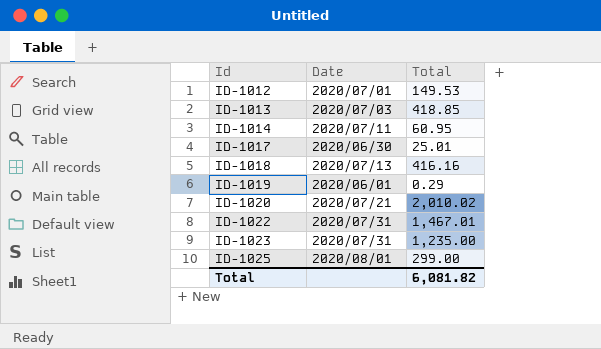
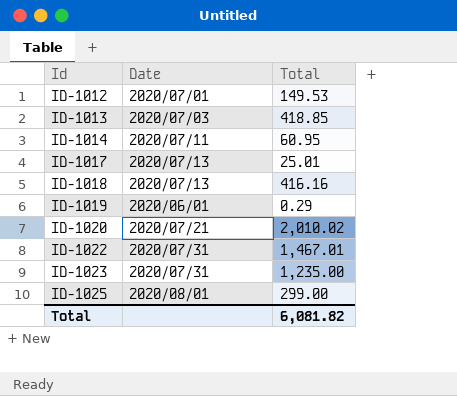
ID-1017 | Date: 2020/06/30 -> 2020/07/13

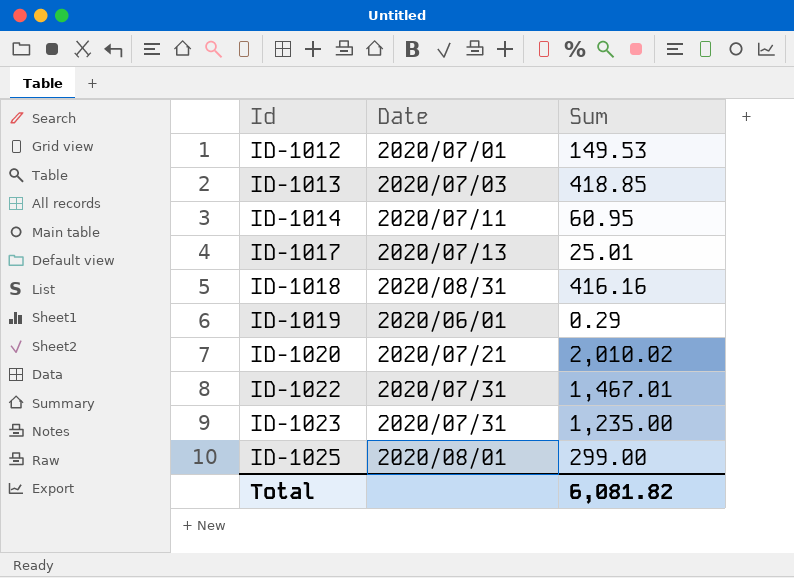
column name: Total -> Sum
ID-1018 | Date: 2020/07/13 -> 2020/08/31

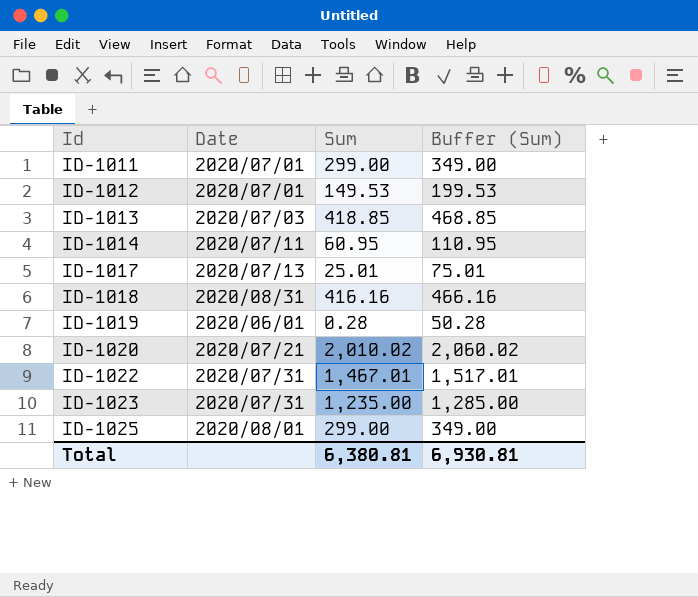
column Buffer (Sum) | formula: none -> [Sum] + 50
row ID-1011: none -> 2020/07/01 | 299.00 | 349.00
ID-1019 | Sum: 0.29 -> 0.28
Total | Sum: 6,081.82 -> 6,380.81

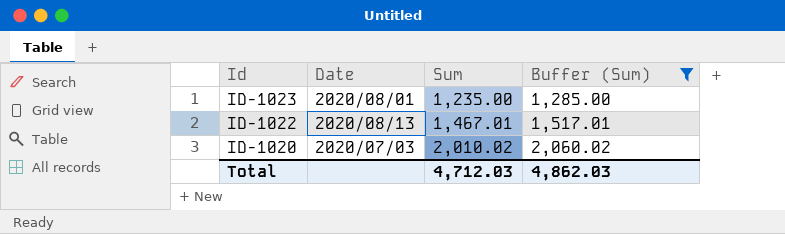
filter: none -> Buffer (Sum) >= 1,285.00
row order: Id ascending -> Id descending
ID-1023 | Date: 2020/07/31 -> 2020/08/01
ID-1022 | Date: 2020/07/31 -> 2020/08/13
ID-1020 | Date: 2020/07/21 -> 2020/07/03
Total | Sum: 6,380.81 -> 4,712.03
Total | Buffer (Sum): 6,930.81 -> 4,862.03

